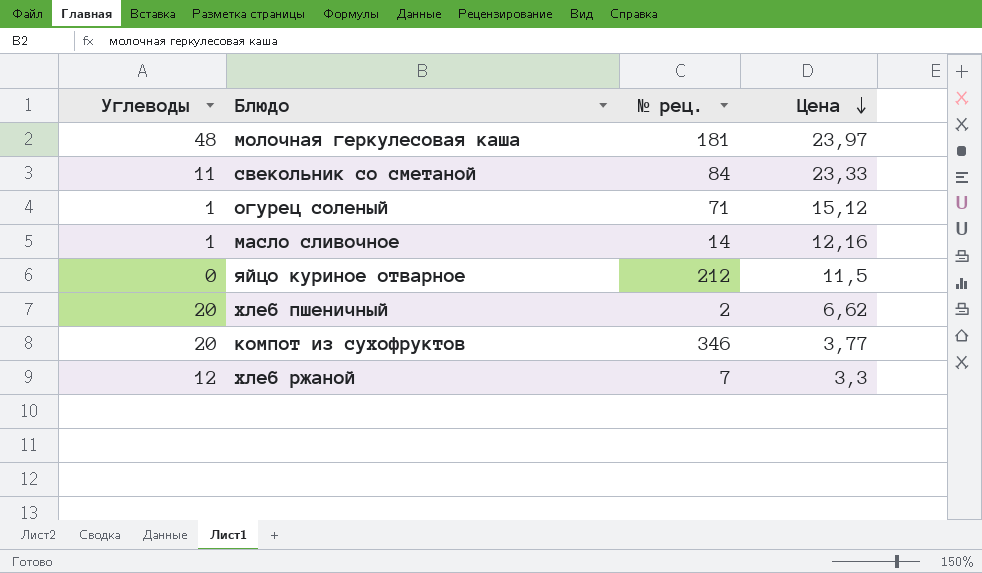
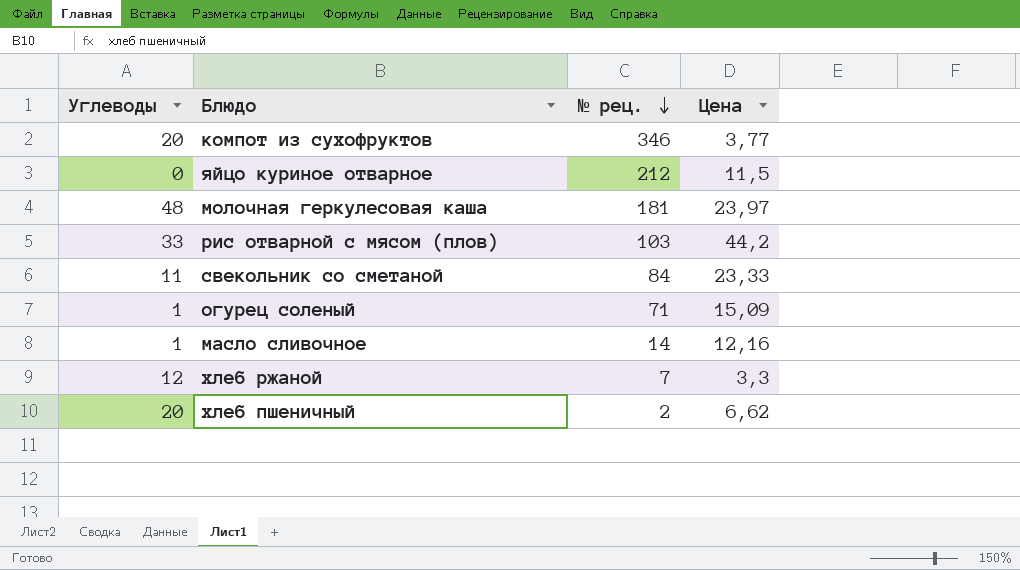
row order: Цена descending -> № рец. descending
row рис отварной с мясом (плов): none -> 33 | 103 | 44,2
огурец соленый | Цена: 15,12 -> 15,09

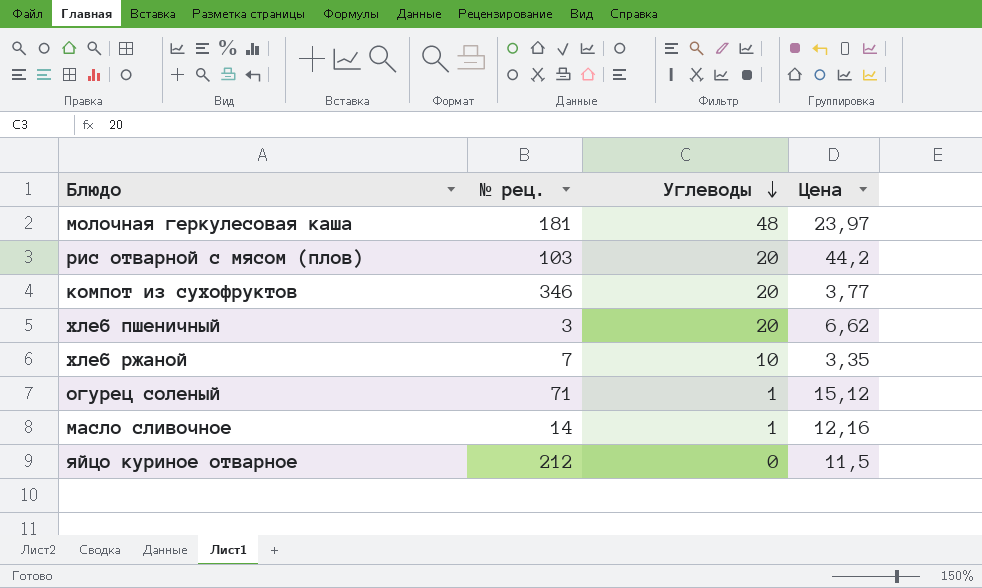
row order: № рец. descending -> Углеводы descending
column Углеводы | position: 1 -> 3
row свекольник со сметаной: 11 | 84 | 23,33 -> none
рис отварной с мясом (плов) | Углеводы: 33 -> 20
хлеб пшеничный | № рец.: 2 -> 3
хлеб ржаной | Углеводы: 12 -> 10
хлеб ржаной | Цена: 3,3 -> 3,35
огурец соленый | Цена: 15,09 -> 15,12

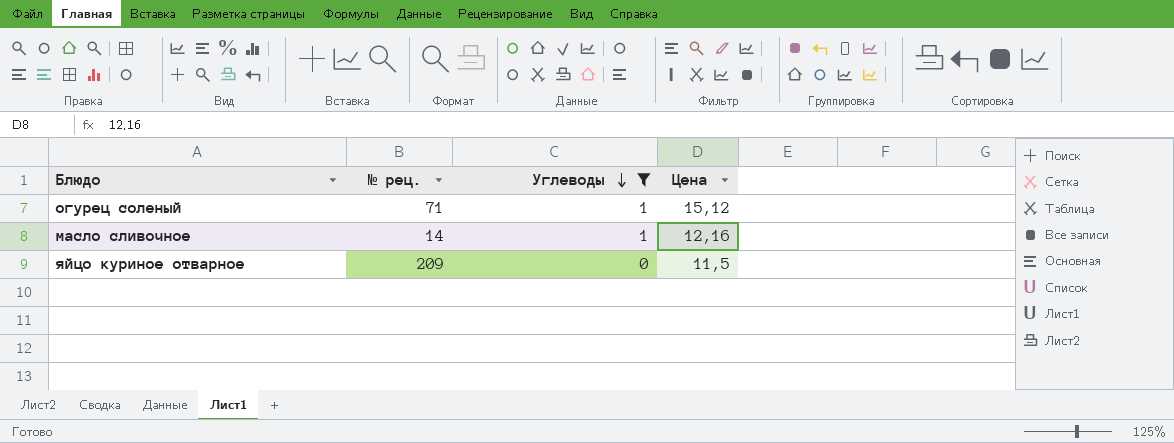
filter: none -> Углеводы <= 1
яйцо куриное отварное | № рец.: 212 -> 209

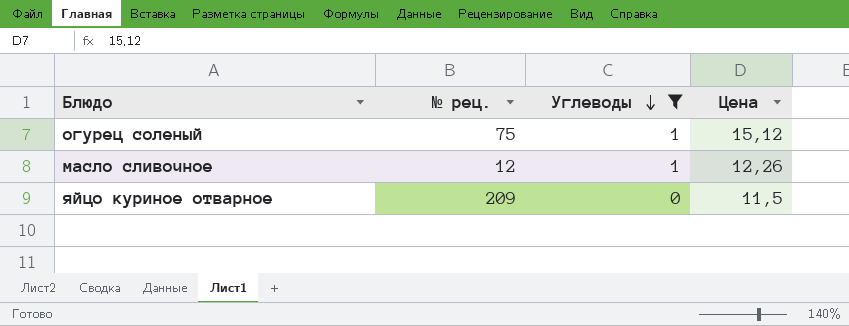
огурец соленый | № рец.: 71 -> 75
масло сливочное | № рец.: 14 -> 12
масло сливочное | Цена: 12,16 -> 12,26

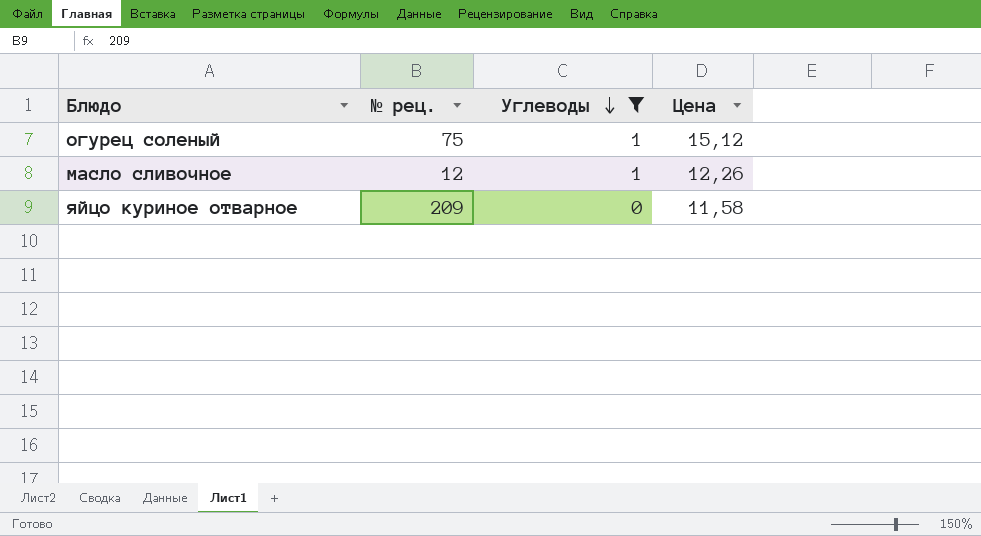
яйцо куриное отварное | Цена: 11,5 -> 11,58

